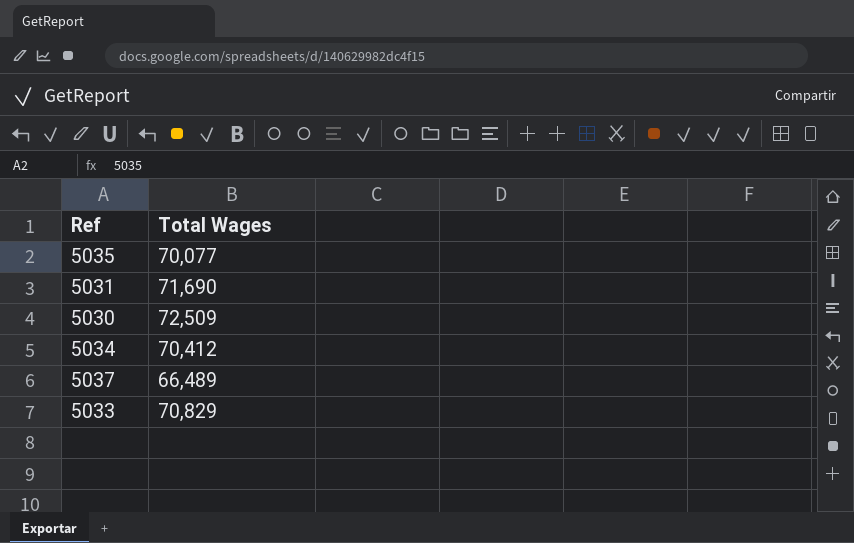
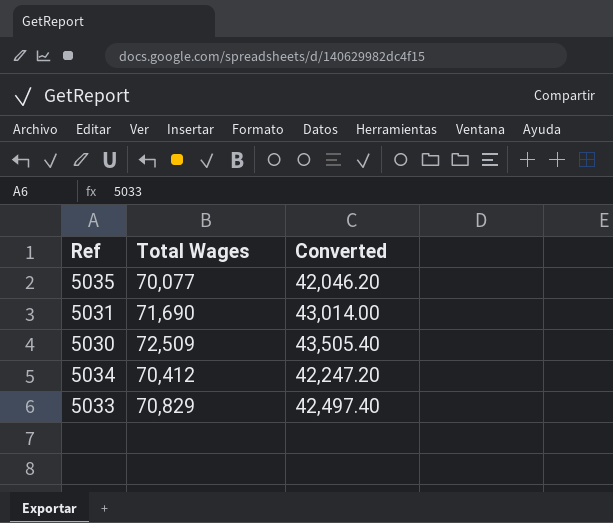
column Converted | formula: none -> [Total Wages] * 0.6
row 5037: 66,489 -> none

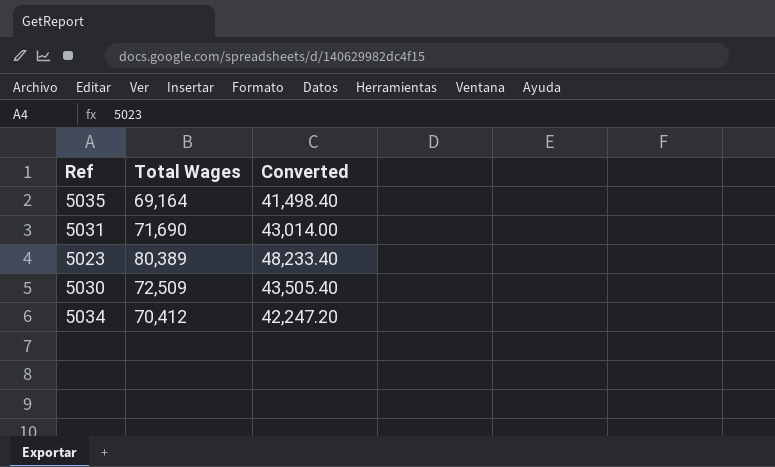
row 5033: 70,829 | 42,497.40 -> none
5035 | Total Wages: 70,077 -> 69,164
5035 | Converted: 42,046.20 -> 41,498.40
row 5023: none -> 80,389 | 48,233.40

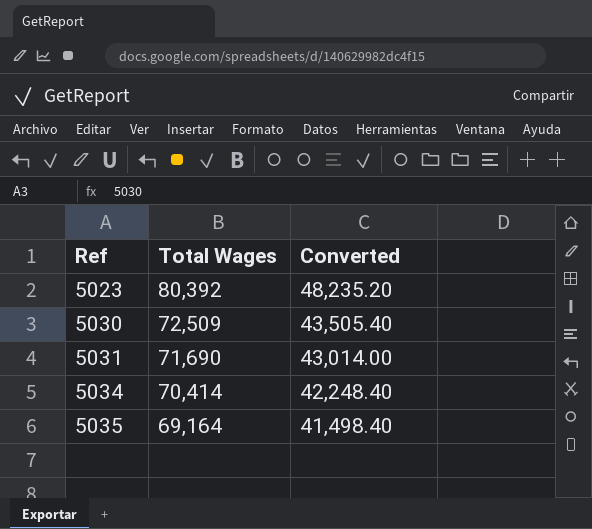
row order: none -> Ref ascending
5023 | Total Wages: 80,389 -> 80,392
5023 | Converted: 48,233.40 -> 48,235.20
5034 | Total Wages: 70,412 -> 70,414
5034 | Converted: 42,247.20 -> 42,248.40

